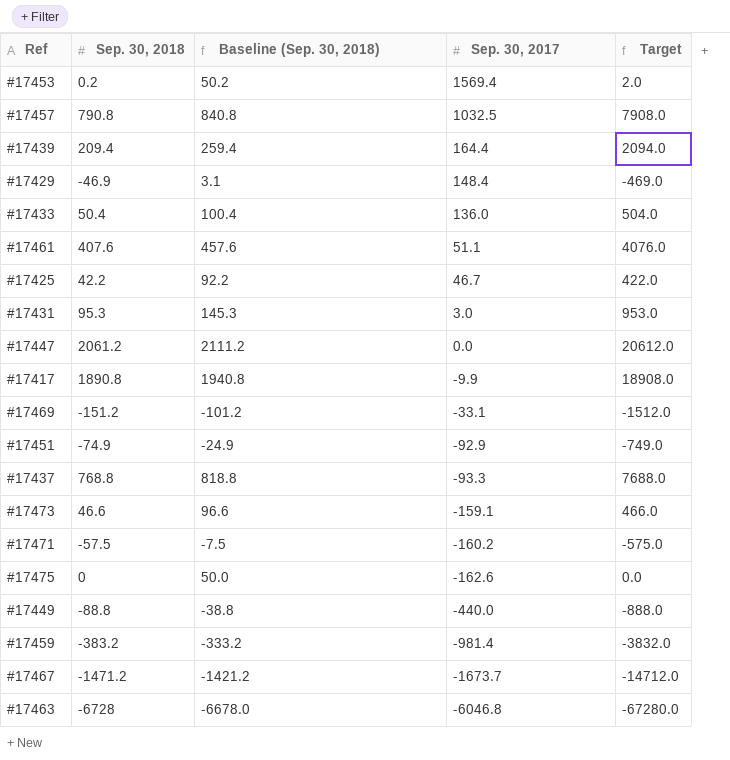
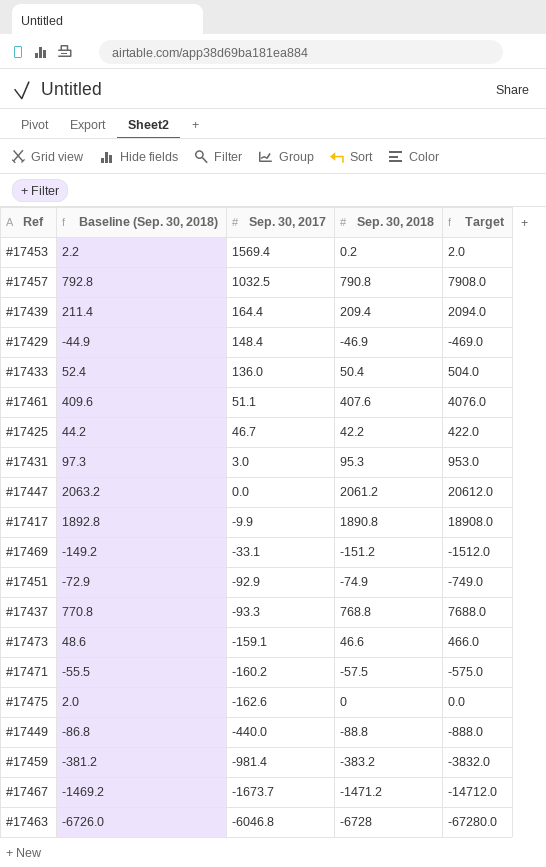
column Baseline (Sep. 30, 2018) | formula: [Sep. 30, 2018] + 50 -> [Sep. 30, 2018] + 2
column Sep. 30, 2018 | position: 2 -> 4

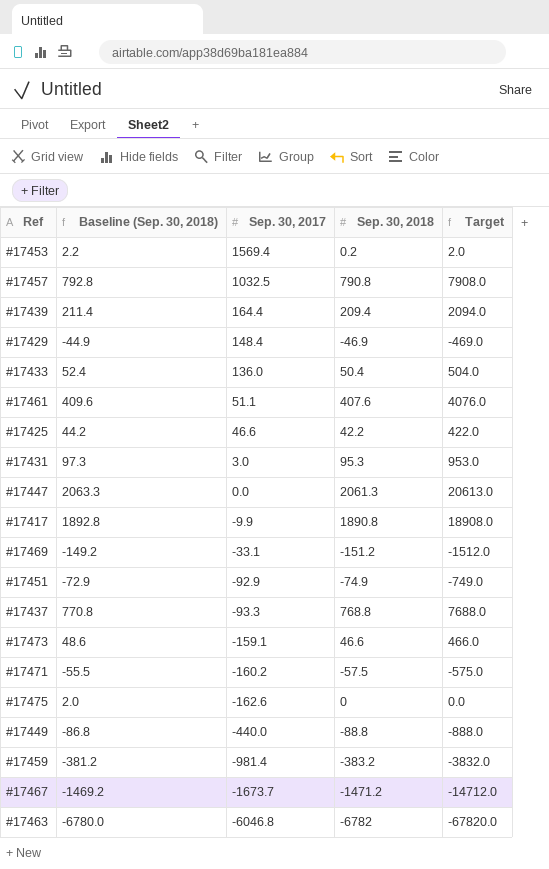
#17425 | Sep. 30, 2017: 46.7 -> 46.6
#17447 | Baseline (Sep. 30, 2018): 2063.2 -> 2063.3
#17447 | Sep. 30, 2018: 2061.2 -> 2061.3
#17447 | Target: 20612.0 -> 20613.0
#17463 | Baseline (Sep. 30, 2018): -6726.0 -> -6780.0
#17463 | Sep. 30, 2018: -6728 -> -6782
#17463 | Target: -67280.0 -> -67820.0

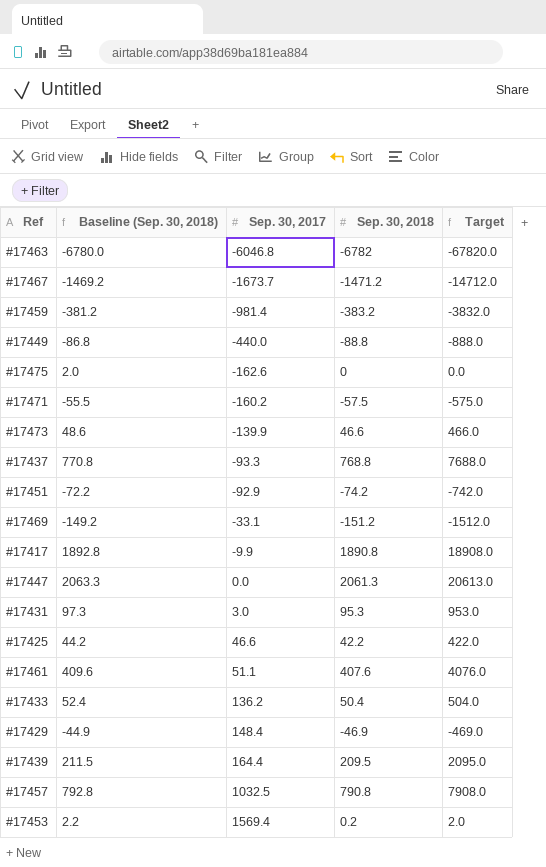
row order: Sep. 30, 2017 descending -> Sep. 30, 2017 ascending
#17473 | Sep. 30, 2017: -159.1 -> -139.9
#17451 | Baseline (Sep. 30, 2018): -72.9 -> -72.2
#17451 | Sep. 30, 2018: -74.9 -> -74.2
#17451 | Target: -749.0 -> -742.0
#17433 | Sep. 30, 2017: 136.0 -> 136.2
#17439 | Baseline (Sep. 30, 2018): 211.4 -> 211.5
#17439 | Sep. 30, 2018: 209.4 -> 209.5
#17439 | Target: 2094.0 -> 2095.0

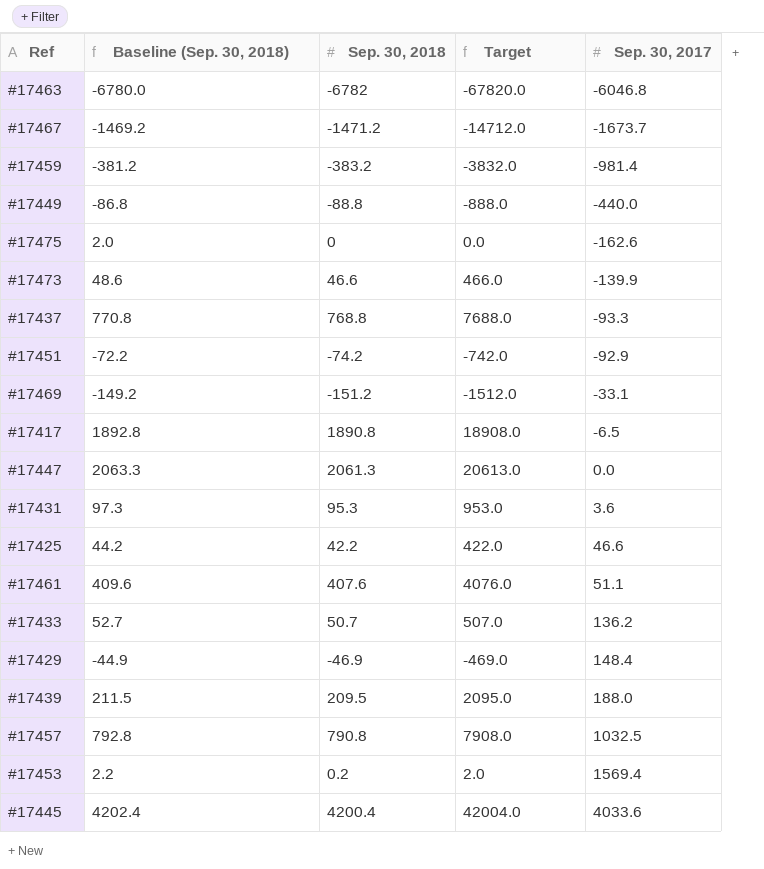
column Sep. 30, 2017 | position: 3 -> 5
row #17471: -55.5 | -160.2 | -57.5 | -575.0 -> none
#17417 | Sep. 30, 2017: -9.9 -> -6.5
#17431 | Sep. 30, 2017: 3.0 -> 3.6
#17433 | Baseline (Sep. 30, 2018): 52.4 -> 52.7
#17433 | Sep. 30, 2018: 50.4 -> 50.7
#17433 | Target: 504.0 -> 507.0
#17439 | Sep. 30, 2017: 164.4 -> 188.0
row #17445: none -> 4202.4 | 4200.4 | 42004.0 | 4033.6

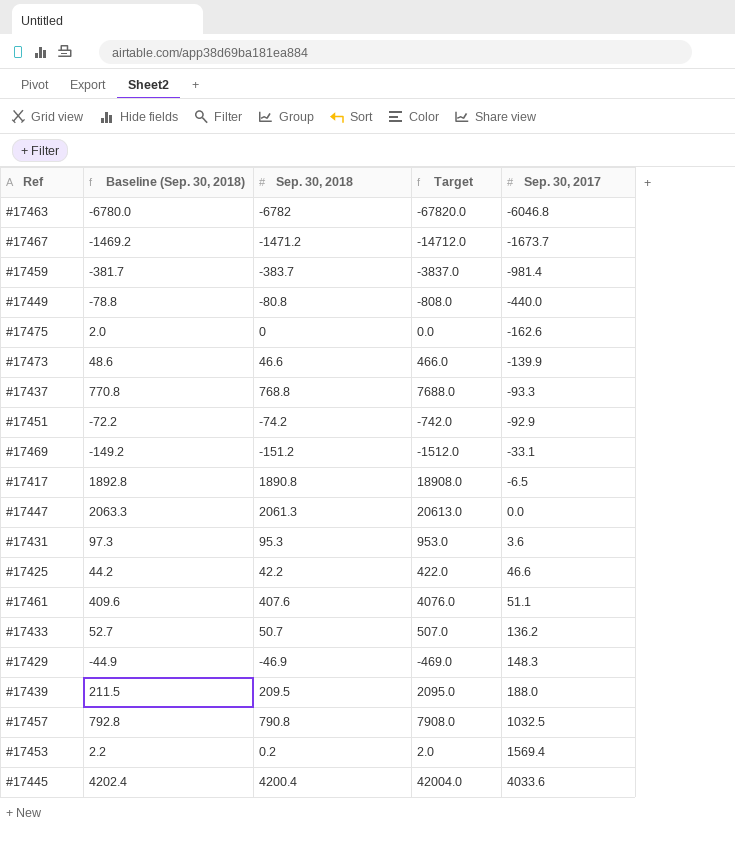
#17459 | Baseline (Sep. 30, 2018): -381.2 -> -381.7
#17459 | Sep. 30, 2018: -383.2 -> -383.7
#17459 | Target: -3832.0 -> -3837.0
#17449 | Baseline (Sep. 30, 2018): -86.8 -> -78.8
#17449 | Sep. 30, 2018: -88.8 -> -80.8
#17449 | Target: -888.0 -> -808.0
#17429 | Sep. 30, 2017: 148.4 -> 148.3

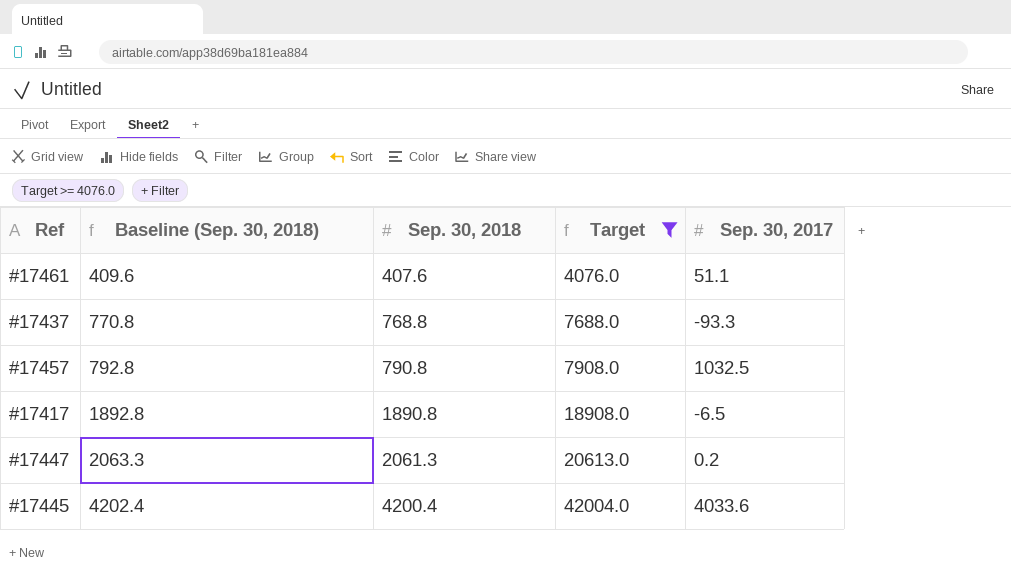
filter: none -> Target >= 4076.0
row order: Sep. 30, 2017 ascending -> Baseline (Sep. 30, 2018) ascending
#17447 | Sep. 30, 2017: 0.0 -> 0.2

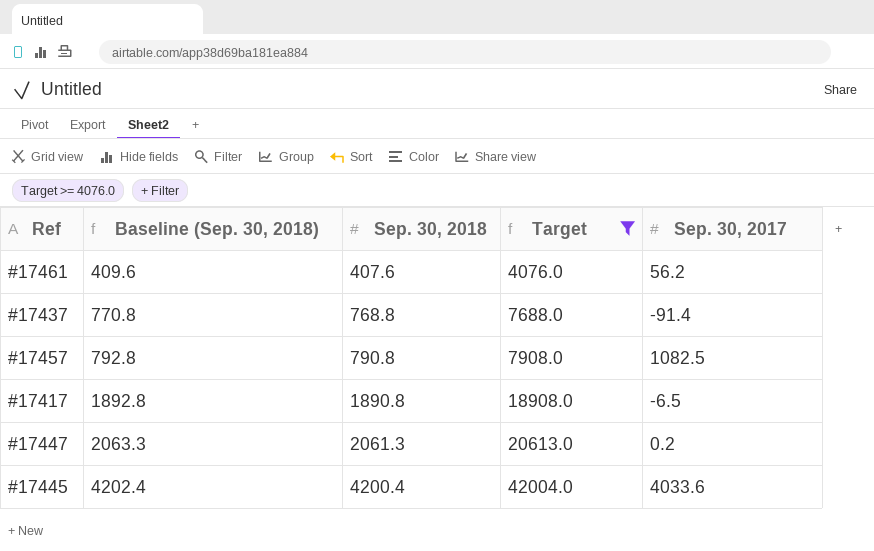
#17461 | Sep. 30, 2017: 51.1 -> 56.2
#17437 | Sep. 30, 2017: -93.3 -> -91.4
#17457 | Sep. 30, 2017: 1032.5 -> 1082.5

